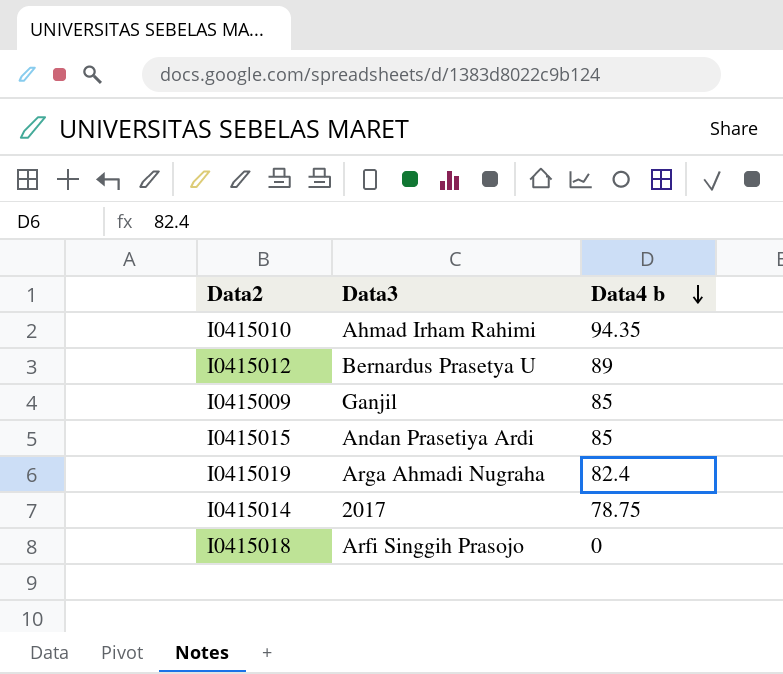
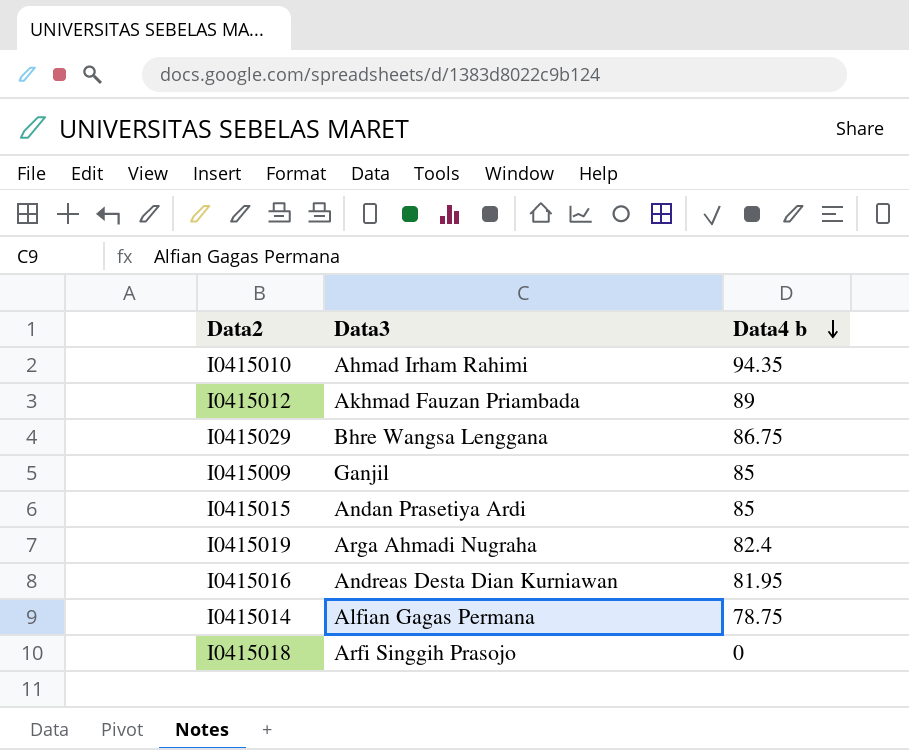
I0415012 | Data3: Bernardus Prasetya U -> Akhmad Fauzan Priambada
row I0415029: none -> Bhre Wangsa Lenggana | 86.75
row I0415016: none -> Andreas Desta Dian Kurniawan | 81.95
I0415014 | Data3: 2017 -> Alfian Gagas Permana

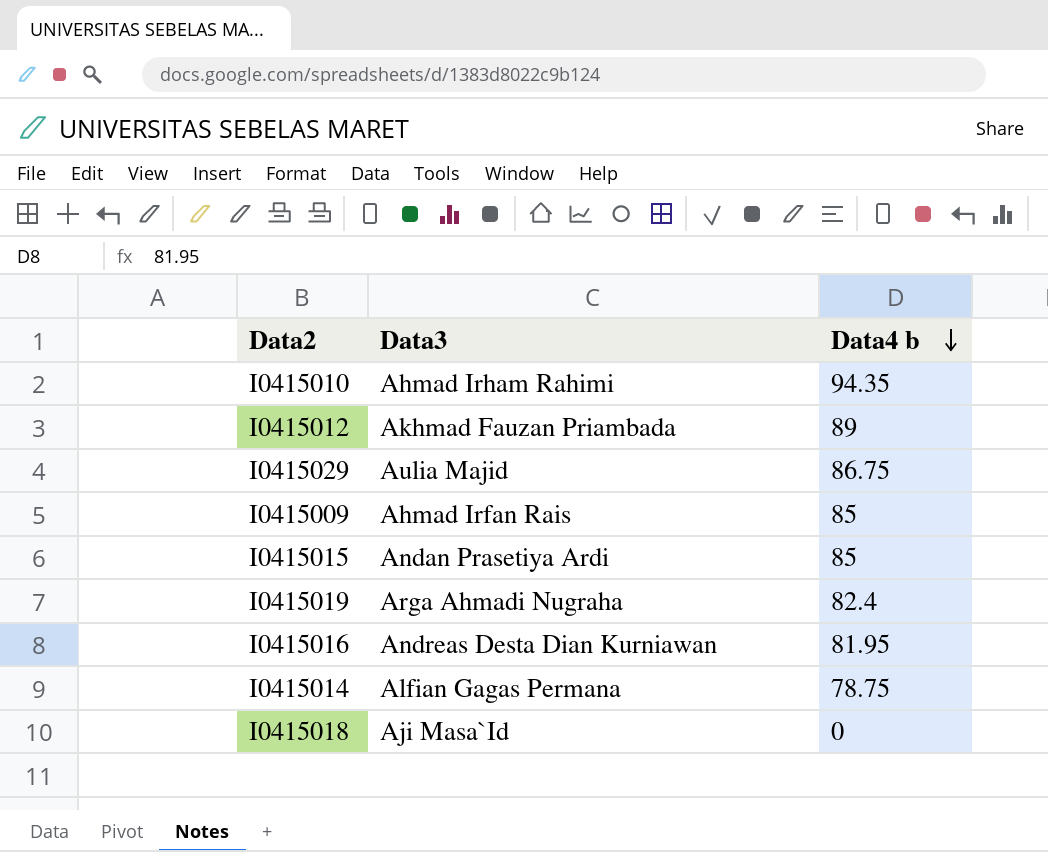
I0415029 | Data3: Bhre Wangsa Lenggana -> Aulia Majid
I0415009 | Data3: Ganjil -> Ahmad Irfan Rais
I0415018 | Data3: Arfi Singgih Prasojo -> Aji Masa`Id

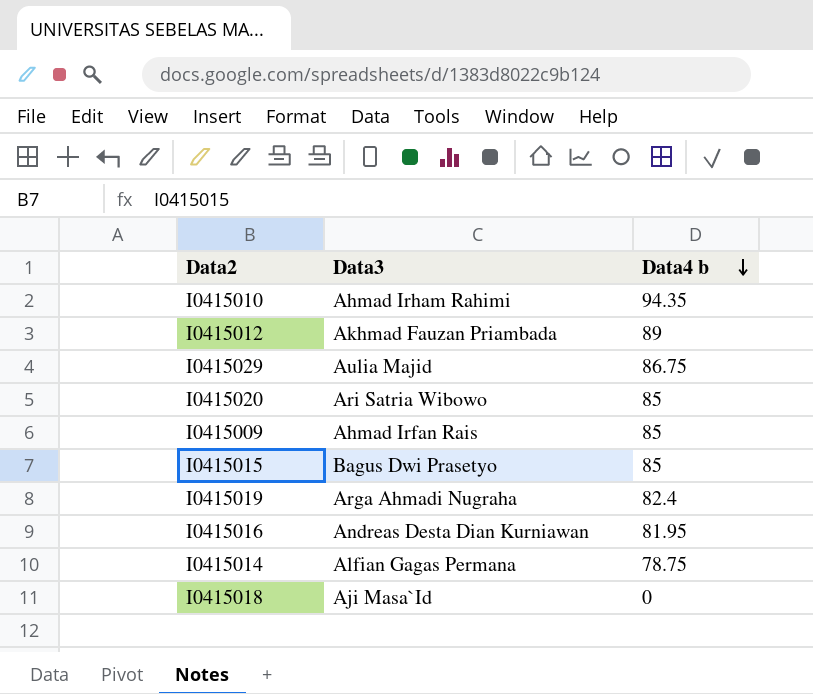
row I0415020: none -> Ari Satria Wibowo | 85
I0415015 | Data3: Andan Prasetiya Ardi -> Bagus Dwi Prasetyo

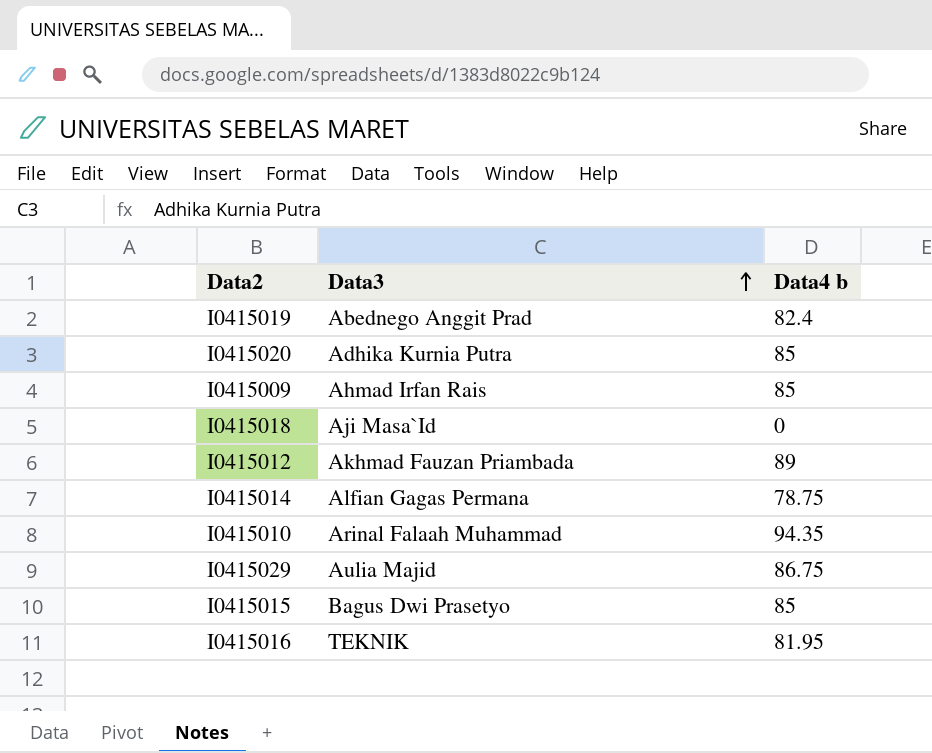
row order: Data4 b descending -> Data3 ascending
I0415019 | Data3: Arga Ahmadi Nugraha -> Abednego Anggit Prad
I0415020 | Data3: Ari Satria Wibowo -> Adhika Kurnia Putra
I0415010 | Data3: Ahmad Irham Rahimi -> Arinal Falaah Muhammad
I0415016 | Data3: Andreas Desta Dian Kurniawan -> TEKNIK

